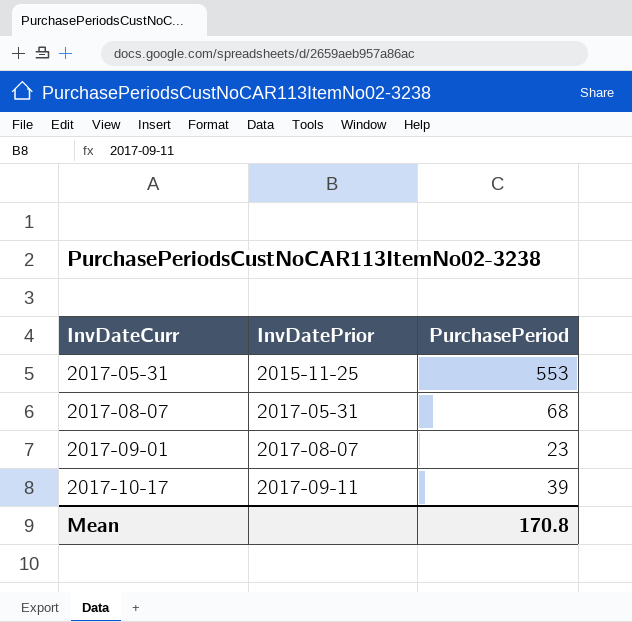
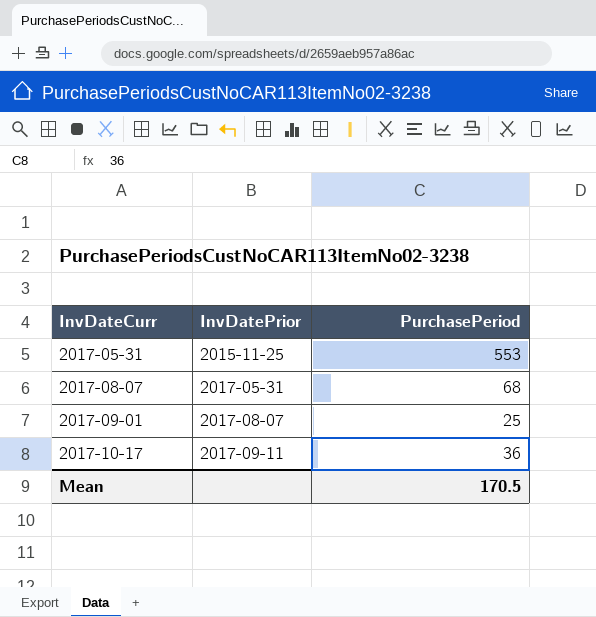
2017-09-01 | PurchasePeriod: 23 -> 25
2017-10-17 | PurchasePeriod: 39 -> 36
Mean | PurchasePeriod: 170.8 -> 170.5

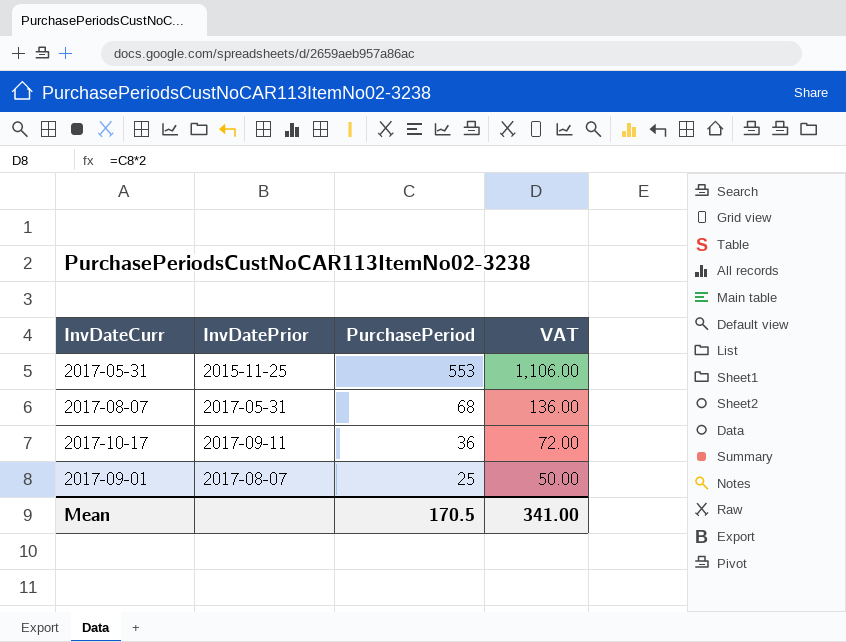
row order: InvDateCurr ascending -> PurchasePeriod descending
column VAT | formula: none -> [PurchasePeriod] * 2

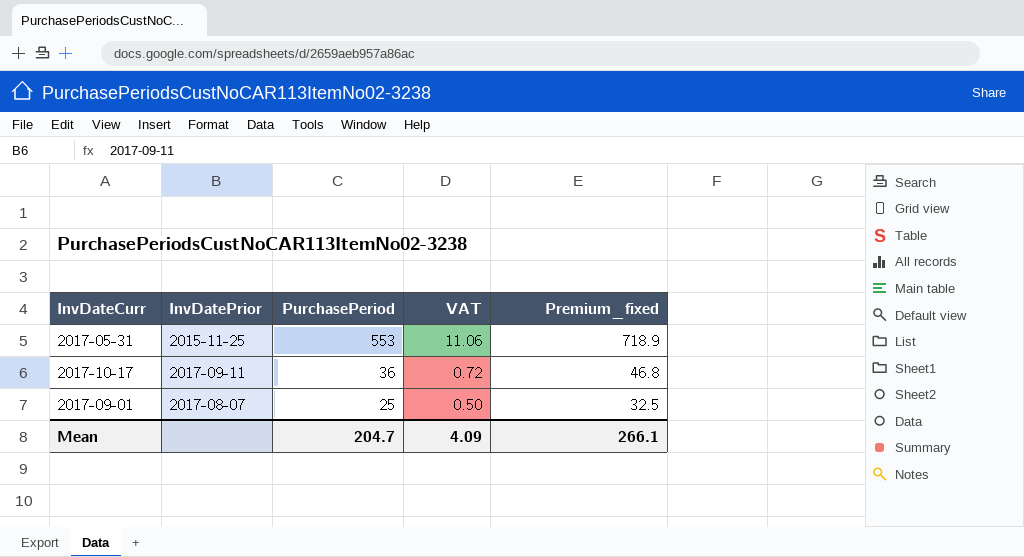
column VAT | formula: [PurchasePeriod] * 2 -> [PurchasePeriod] * 0.02
column Premium_fixed | formula: none -> [PurchasePeriod] * 1.3
row 2017-08-07: 2017-05-31 | 68 | 136.00 -> none
Mean | PurchasePeriod: 170.5 -> 204.7
Mean | VAT: 341.00 -> 4.09

